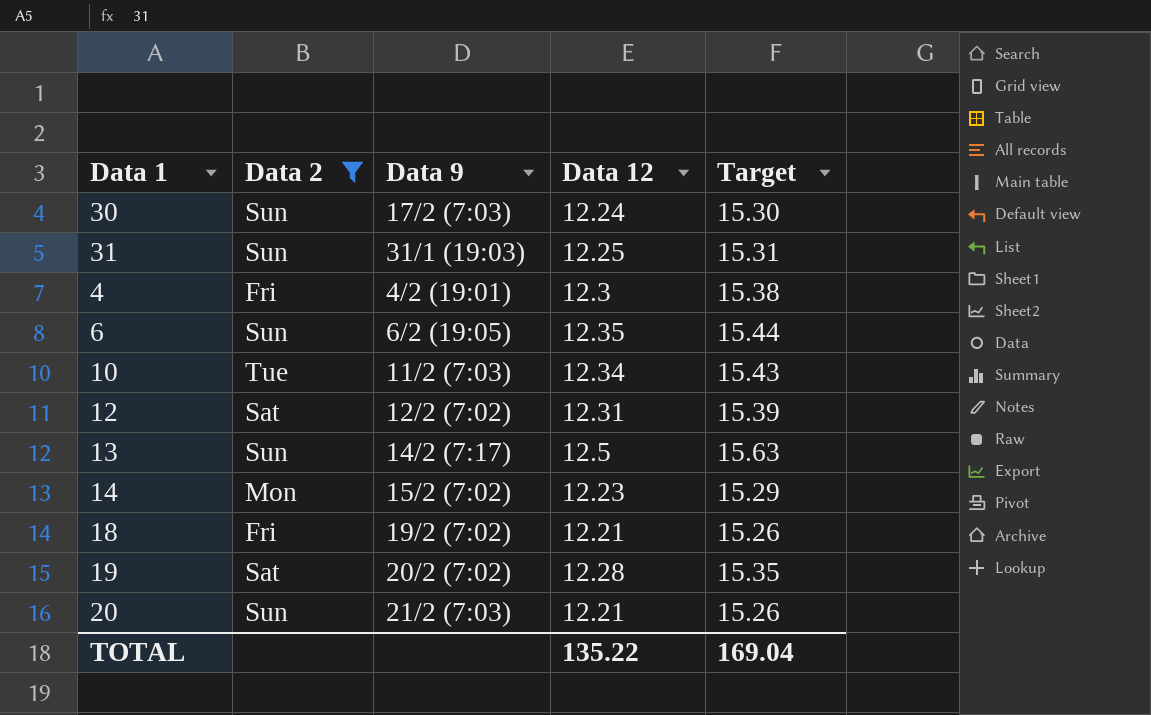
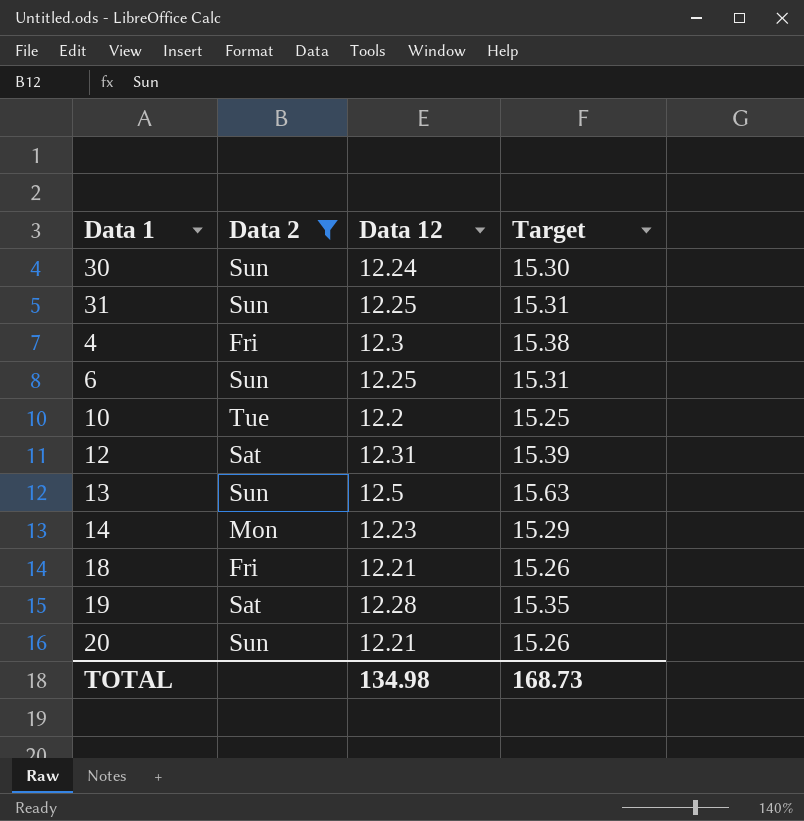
column Data 9 | position: 3 -> none
6 | Data 12: 12.35 -> 12.25
6 | Target: 15.44 -> 15.31
10 | Data 12: 12.34 -> 12.2
10 | Target: 15.43 -> 15.25
TOTAL | Data 12: 135.22 -> 134.98
TOTAL | Target: 169.04 -> 168.73

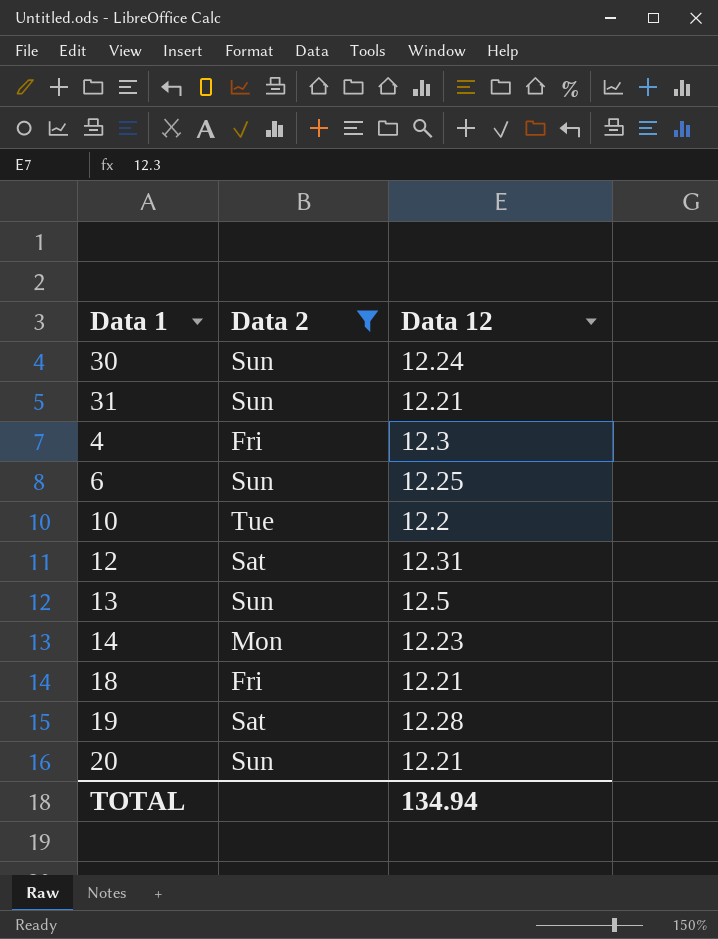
column Target | formula: [Data 12] * 1.25 -> none
31 | Data 12: 12.25 -> 12.21
TOTAL | Data 12: 134.98 -> 134.94

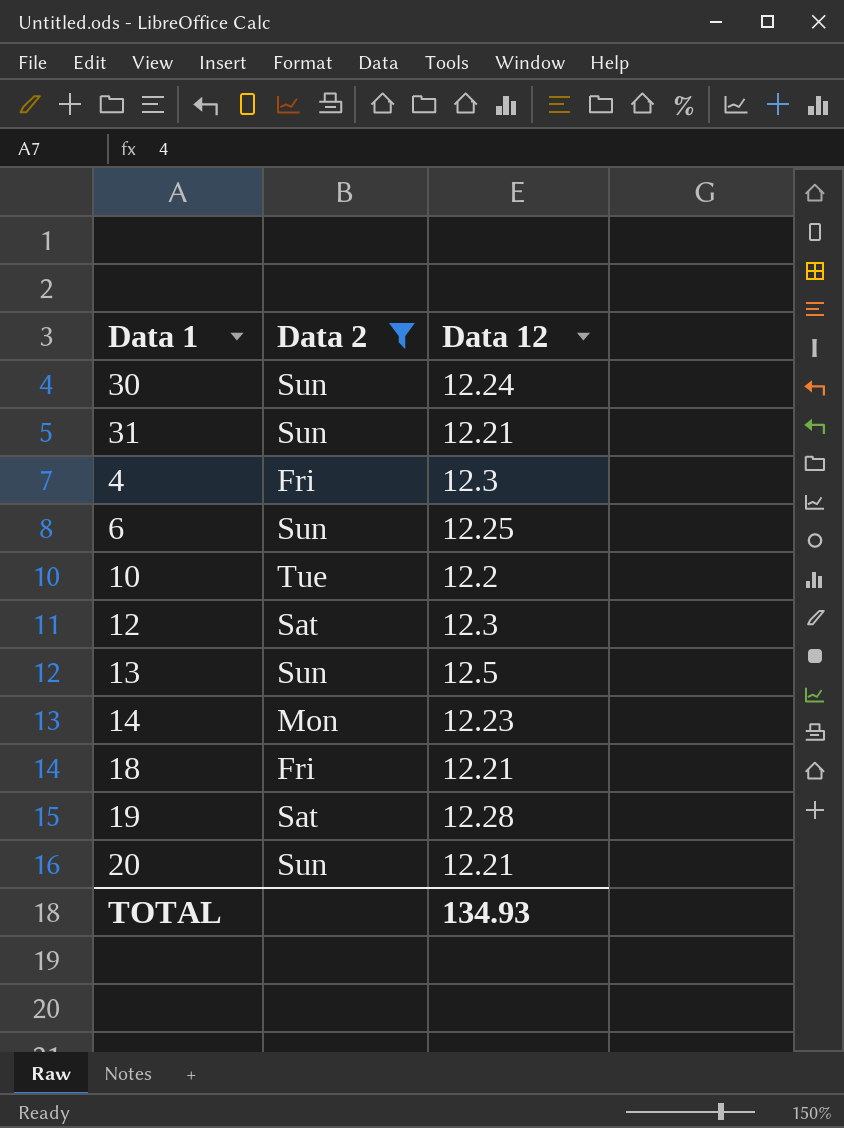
12 | Data 12: 12.31 -> 12.3
TOTAL | Data 12: 134.94 -> 134.93

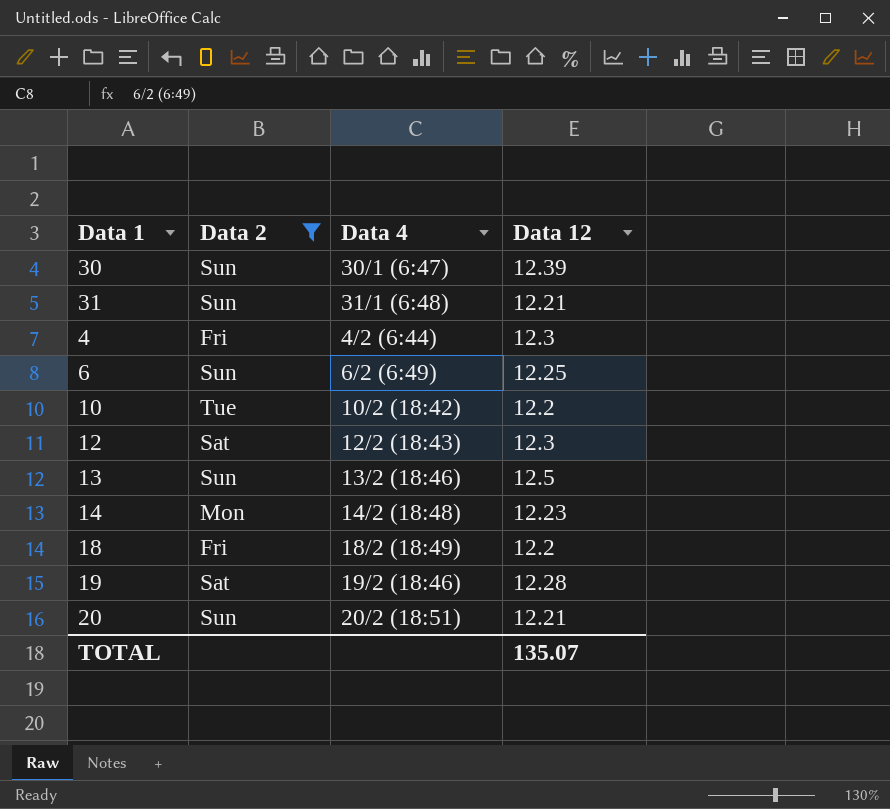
column Data 4 | position: none -> 3
30 | Data 12: 12.24 -> 12.39
18 | Data 12: 12.21 -> 12.2
TOTAL | Data 12: 134.93 -> 135.07

